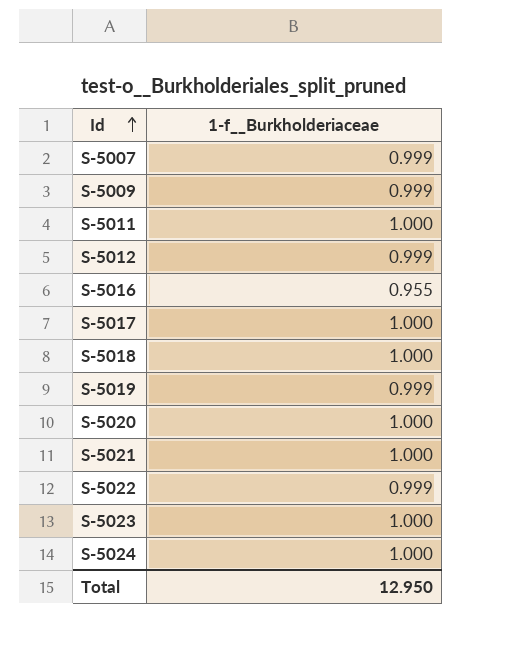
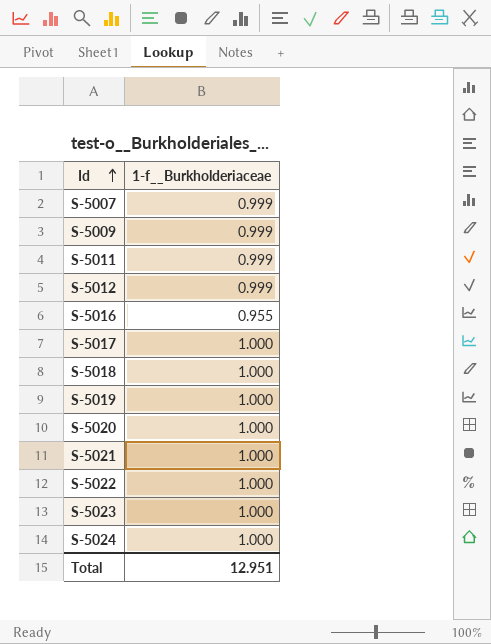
S-5011 | 1-f__Burkholderiaceae: 1.000 -> 0.999
S-5019 | 1-f__Burkholderiaceae: 0.999 -> 1.000
S-5022 | 1-f__Burkholderiaceae: 0.999 -> 1.000
Total | 1-f__Burkholderiaceae: 12.950 -> 12.951

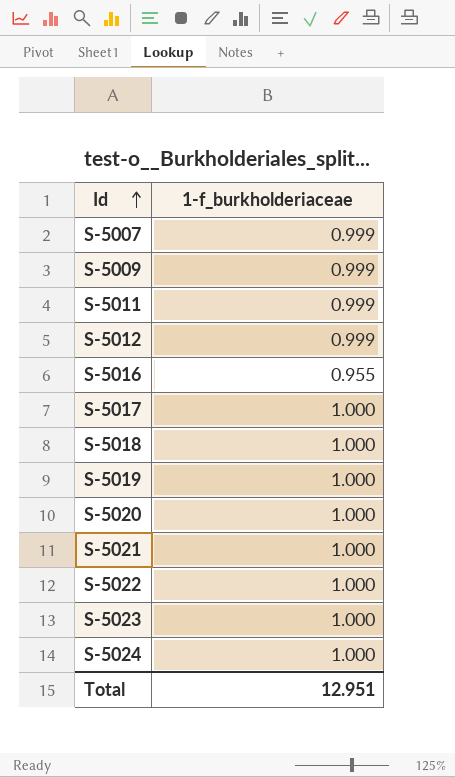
column name: 1-f__Burkholderiaceae -> 1-f_burkholderiaceae

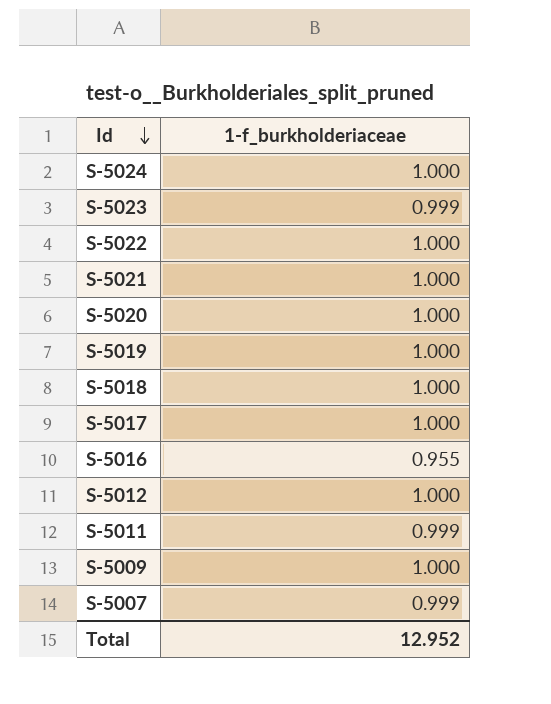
row order: Id ascending -> Id descending
S-5023 | 1-f_burkholderiaceae: 1.000 -> 0.999
S-5012 | 1-f_burkholderiaceae: 0.999 -> 1.000
S-5009 | 1-f_burkholderiaceae: 0.999 -> 1.000
Total | 1-f_burkholderiaceae: 12.951 -> 12.952

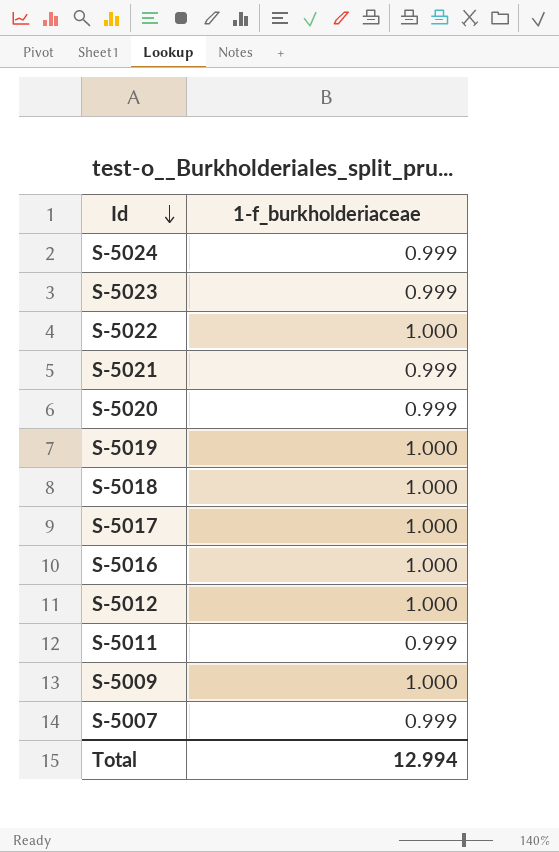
S-5024 | 1-f_burkholderiaceae: 1.000 -> 0.999
S-5021 | 1-f_burkholderiaceae: 1.000 -> 0.999
S-5020 | 1-f_burkholderiaceae: 1.000 -> 0.999
S-5016 | 1-f_burkholderiaceae: 0.955 -> 1.000
Total | 1-f_burkholderiaceae: 12.952 -> 12.994

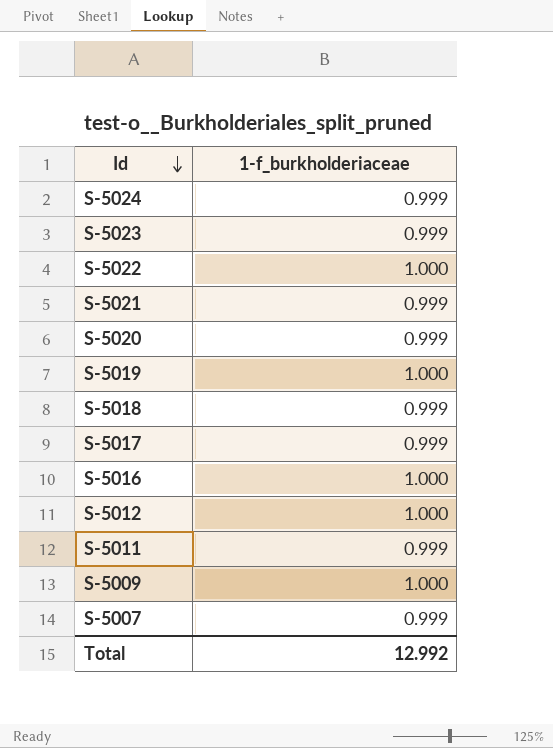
S-5018 | 1-f_burkholderiaceae: 1.000 -> 0.999
S-5017 | 1-f_burkholderiaceae: 1.000 -> 0.999
Total | 1-f_burkholderiaceae: 12.994 -> 12.992

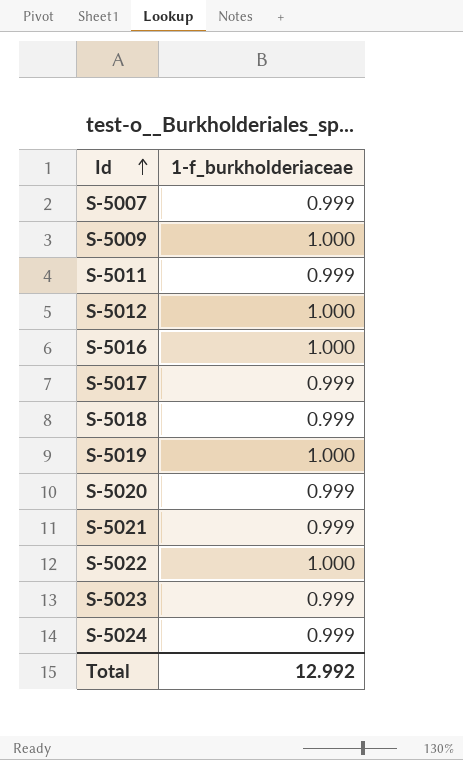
row order: Id descending -> Id ascending

